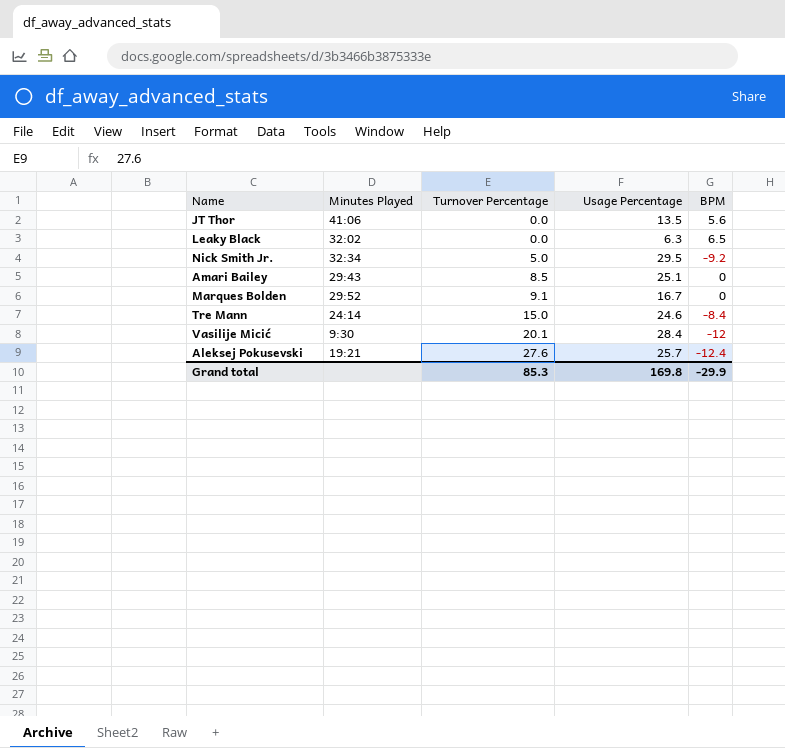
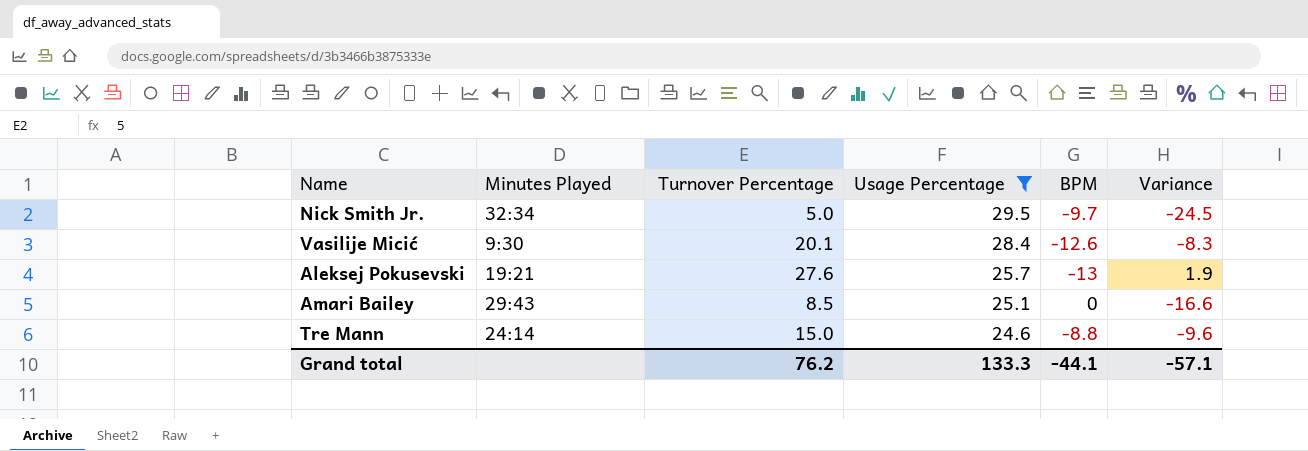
filter: none -> Usage Percentage >= 24.6
row order: Turnover Percentage ascending -> Usage Percentage descending
column Variance | formula: none -> [Turnover Percentage] - [Usage Percentage]
Nick Smith Jr. | BPM: -9.2 -> -9.7
Vasilije Micić | BPM: -12 -> -12.6
Aleksej Pokusevski | BPM: -12.4 -> -13
Tre Mann | BPM: -8.4 -> -8.8
Grand total | Turnover Percentage: 85.3 -> 76.2
Grand total | Usage Percentage: 169.8 -> 133.3
Grand total | BPM: -29.9 -> -44.1

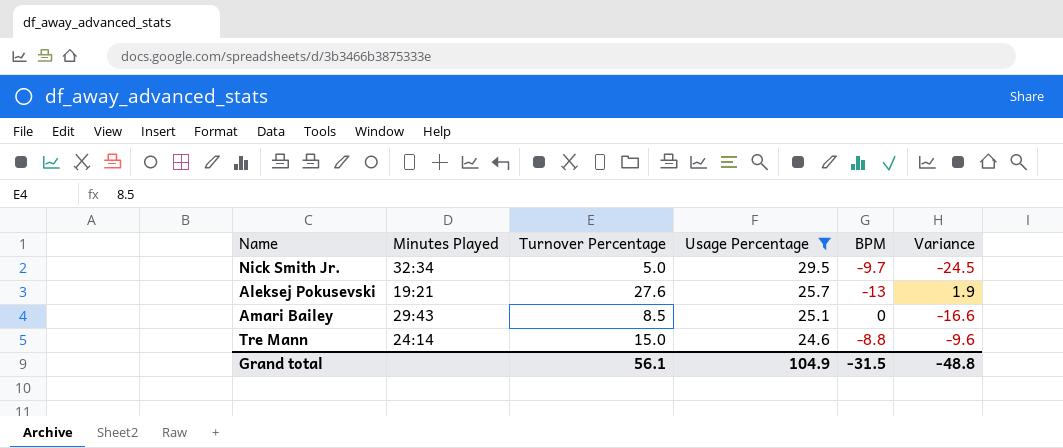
row Vasilije Micić: 9:30 | 20.1 | 28.4 | -12.6 | -8.3 -> none
Grand total | Turnover Percentage: 76.2 -> 56.1
Grand total | Usage Percentage: 133.3 -> 104.9
Grand total | BPM: -44.1 -> -31.5
Grand total | Variance: -57.1 -> -48.8

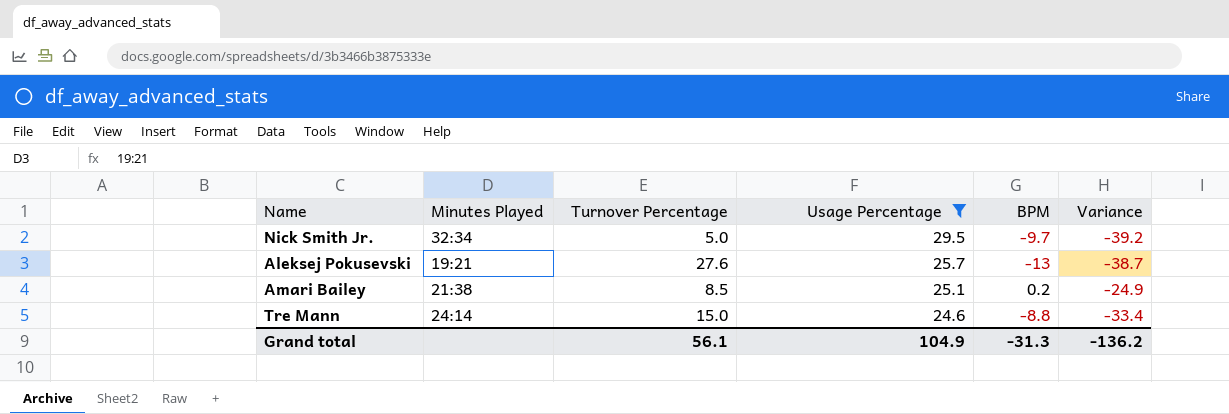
column Variance | formula: [Turnover Percentage] - [Usage Percentage] -> [BPM] - [Usage Percentage]
Amari Bailey | Minutes Played: 29:43 -> 21:38
Amari Bailey | BPM: 0 -> 0.2
Grand total | BPM: -31.5 -> -31.3
Grand total | Variance: -48.8 -> -136.2

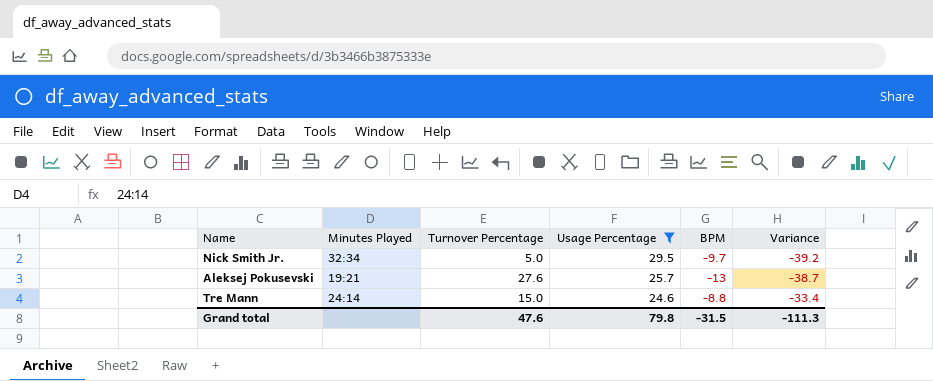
row Amari Bailey: 21:38 | 8.5 | 25.1 | 0.2 | -24.9 -> none
Grand total | Turnover Percentage: 56.1 -> 47.6
Grand total | Usage Percentage: 104.9 -> 79.8
Grand total | BPM: -31.3 -> -31.5
Grand total | Variance: -136.2 -> -111.3

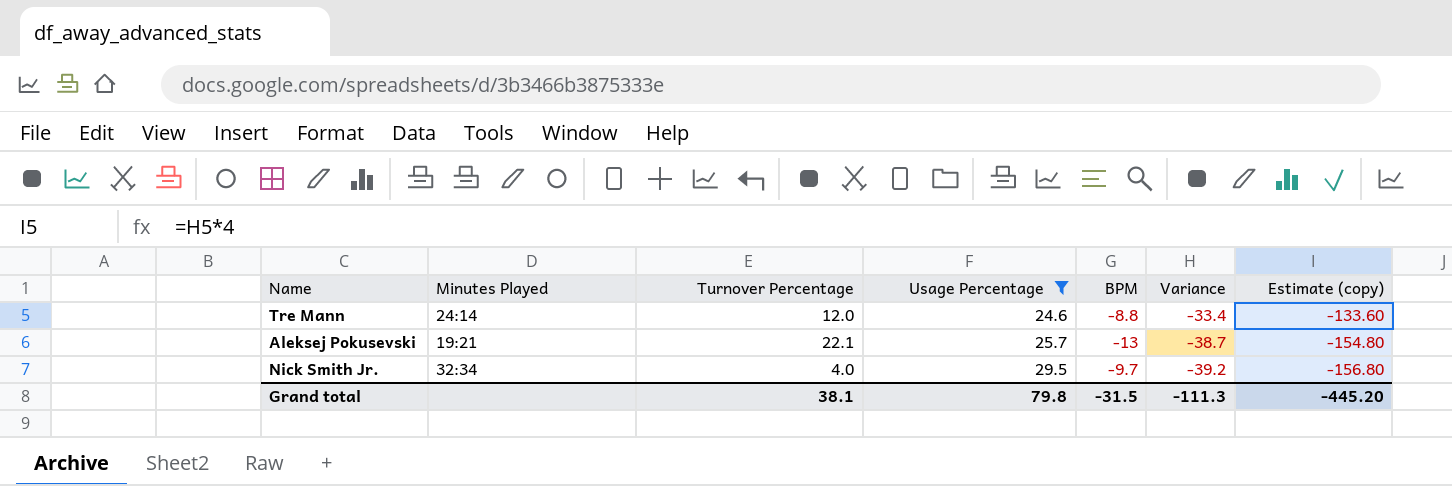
row order: Usage Percentage descending -> Usage Percentage ascending
column Estimate (copy) | formula: none -> [Variance] * 4
Tre Mann | Turnover Percentage: 15.0 -> 12.0
Aleksej Pokusevski | Turnover Percentage: 27.6 -> 22.1
Nick Smith Jr. | Turnover Percentage: 5.0 -> 4.0
Grand total | Turnover Percentage: 47.6 -> 38.1

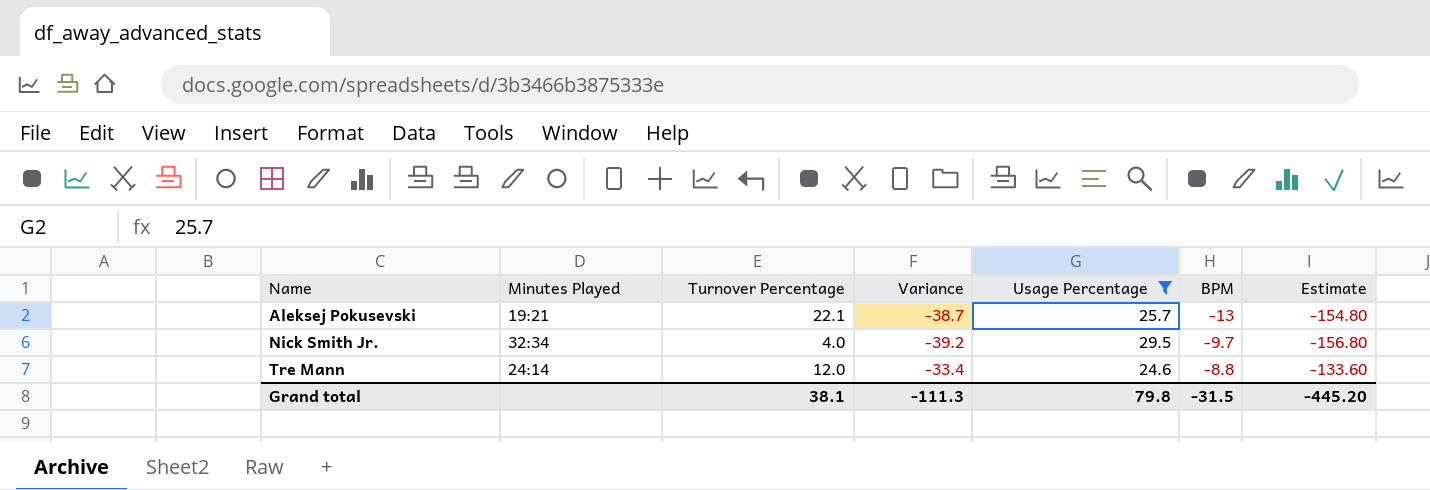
row order: Usage Percentage ascending -> Name ascending
column Variance | position: 6 -> 4
column name: Estimate (copy) -> Estimate

